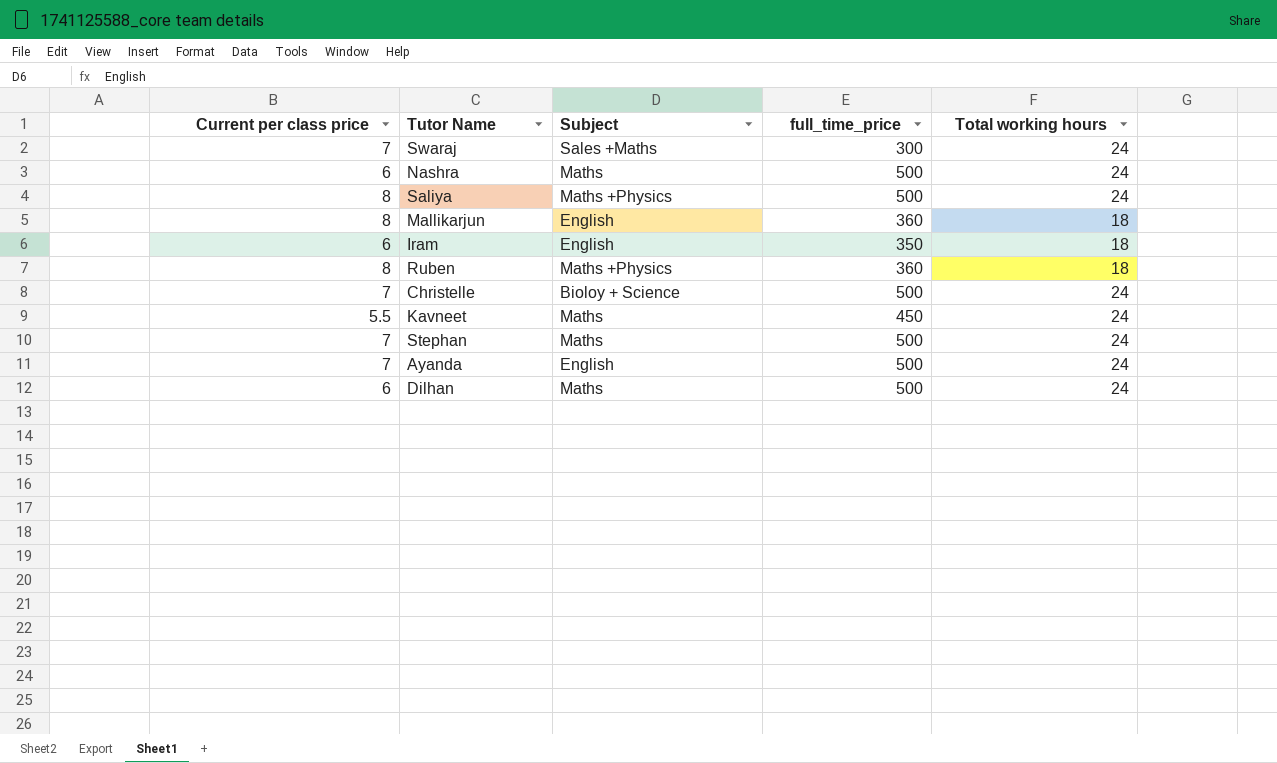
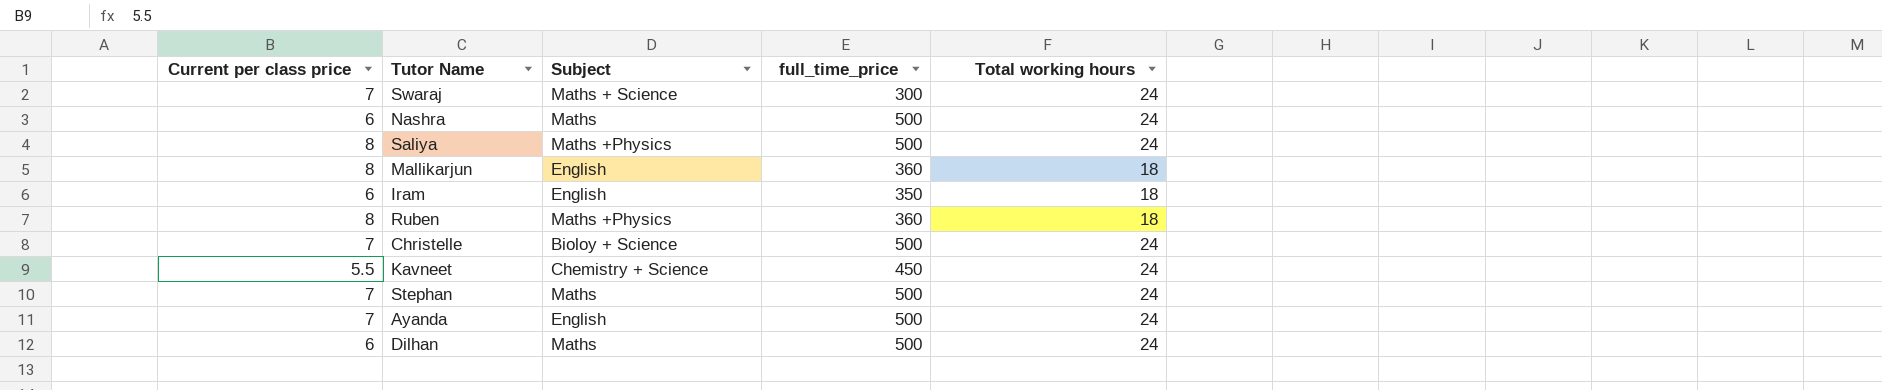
Swaraj | Subject: Sales +Maths -> Maths + Science
Kavneet | Subject: Maths -> Chemistry + Science

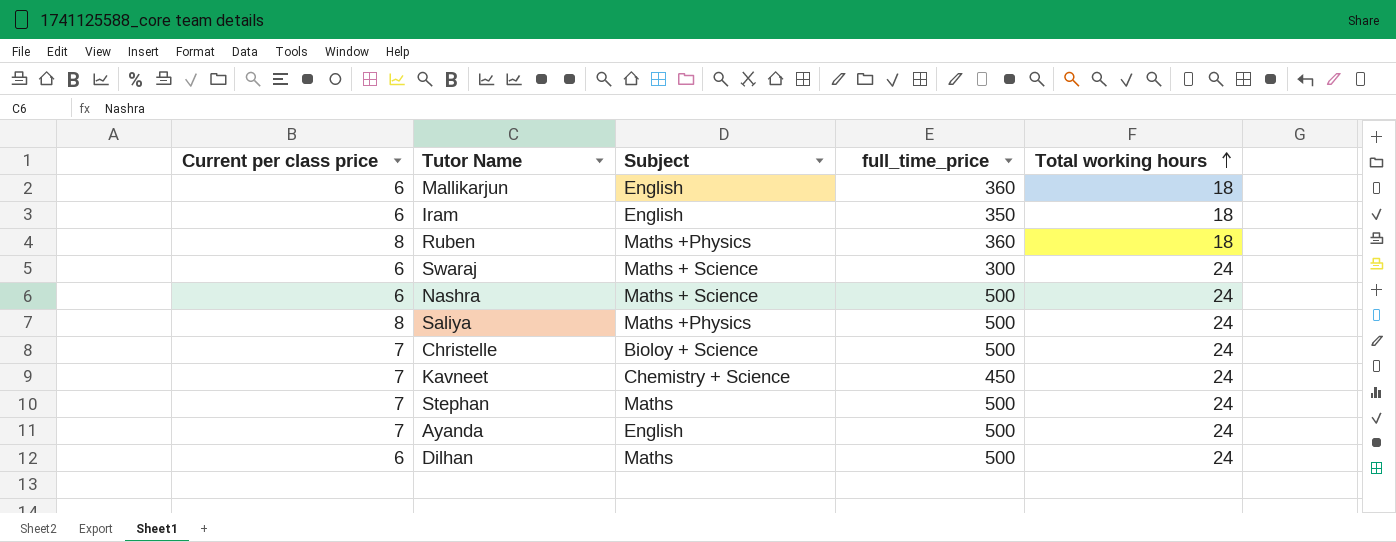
row order: none -> Total working hours ascending
Mallikarjun | Current per class price: 8 -> 6
Swaraj | Current per class price: 7 -> 6
Nashra | Subject: Maths -> Maths + Science
Kavneet | Current per class price: 5.5 -> 7

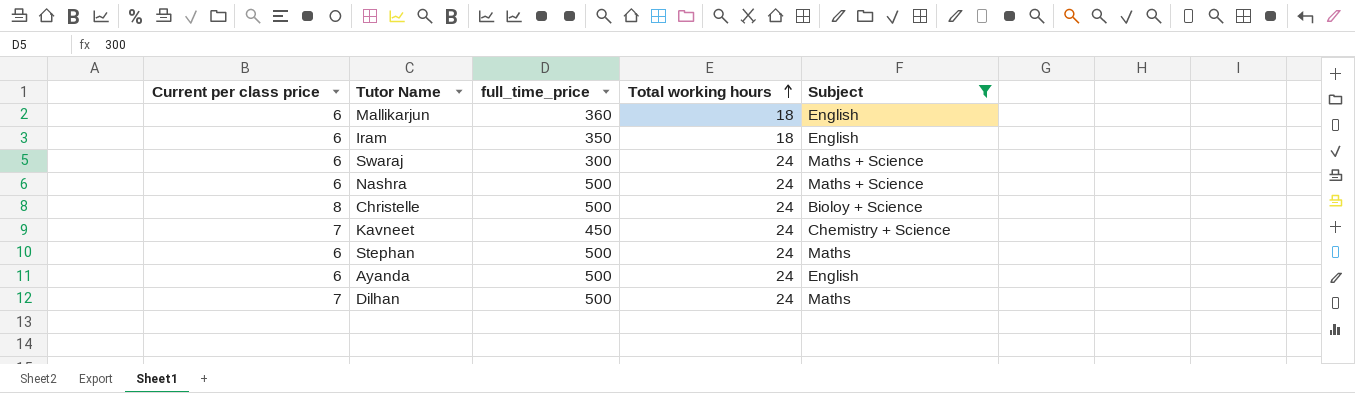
filter: none -> Subject != Maths +Physics
column Subject | position: 3 -> 5
Christelle | Current per class price: 7 -> 8
Stephan | Current per class price: 7 -> 6
Ayanda | Current per class price: 7 -> 6
Dilhan | Current per class price: 6 -> 7

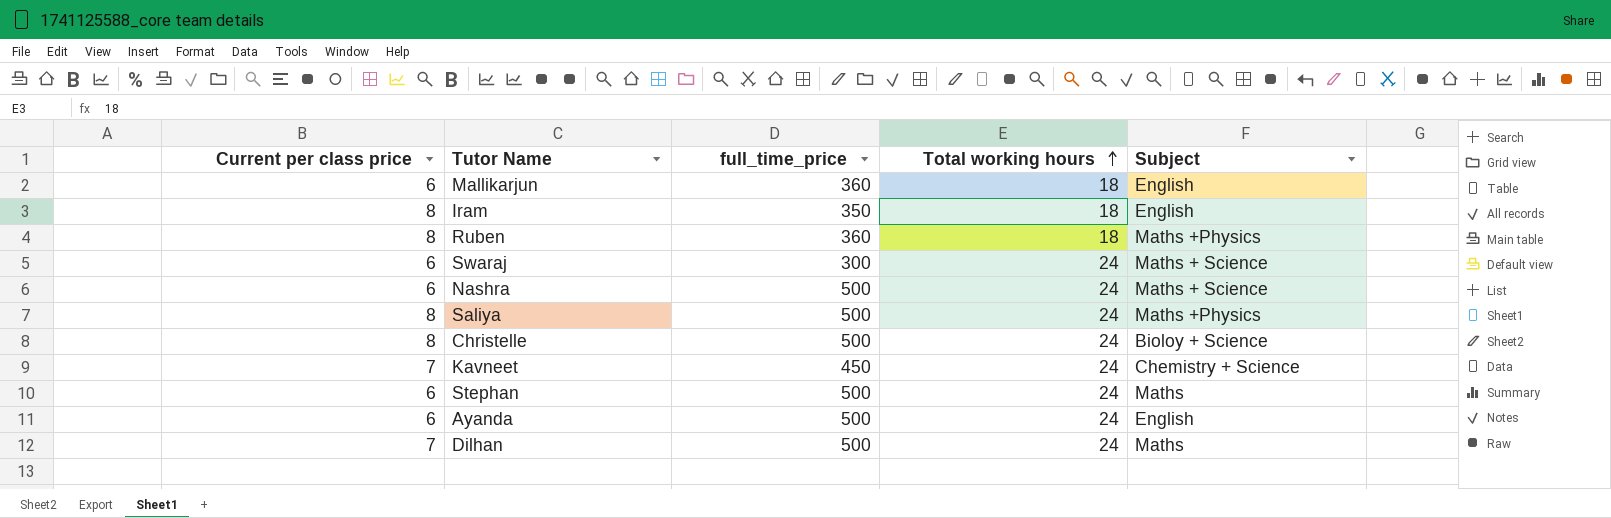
filter: Subject != Maths +Physics -> none
Iram | Current per class price: 6 -> 8

